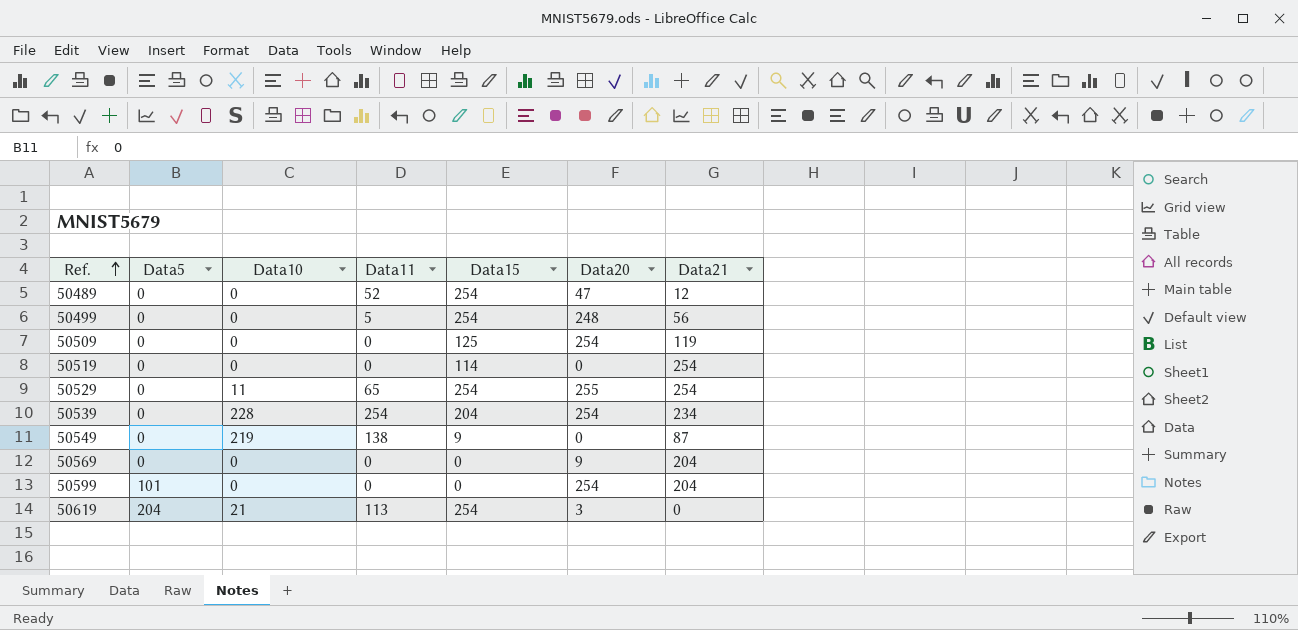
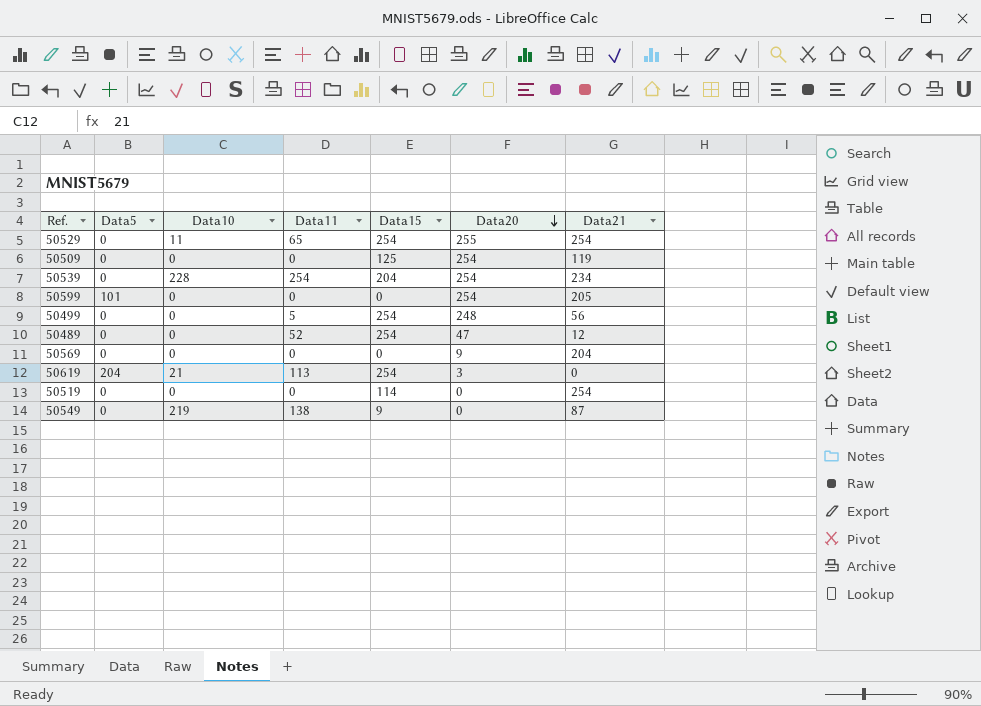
row order: Ref. ascending -> Data20 descending
50599 | Data21: 204 -> 205

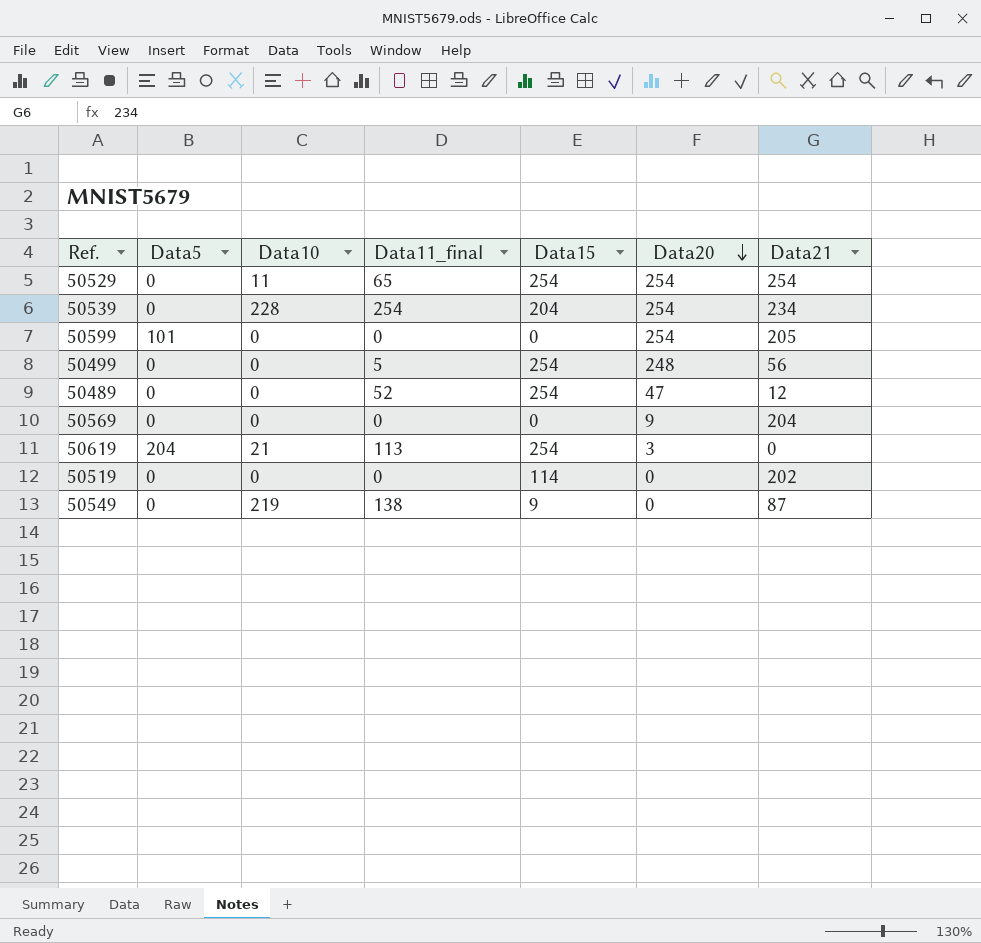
column name: Data11 -> Data11_final
row 50509: 0 | 0 | 0 | 125 | 254 | 119 -> none
50529 | Data20: 255 -> 254
50519 | Data21: 254 -> 202

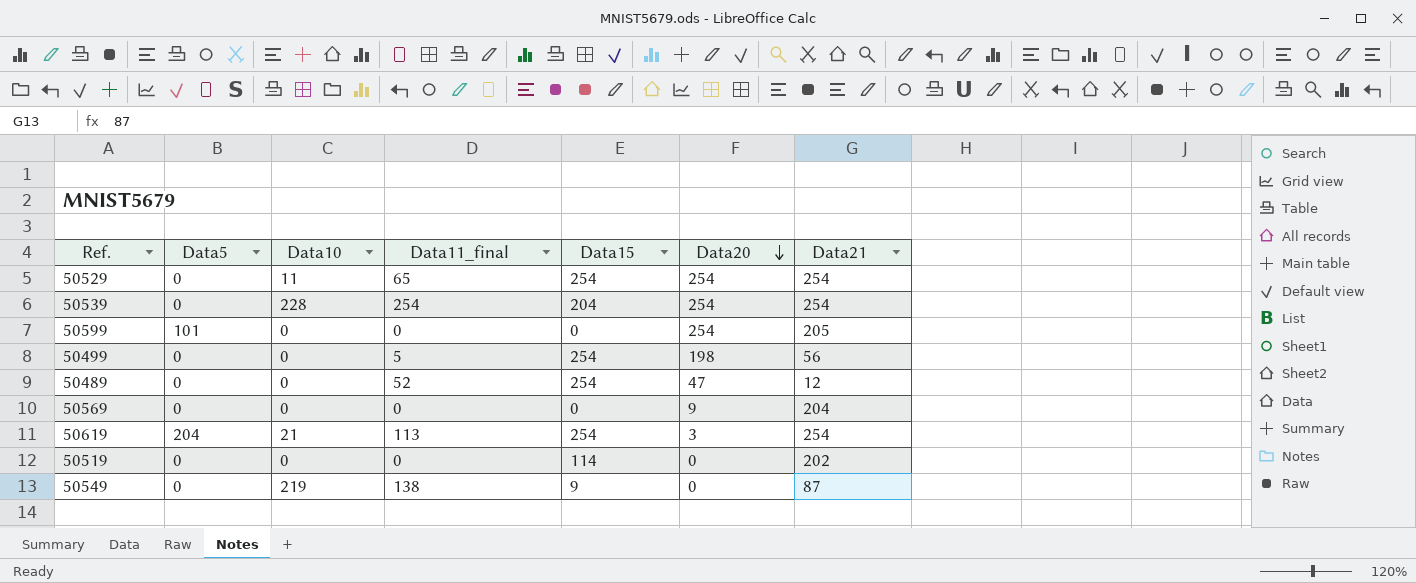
50539 | Data21: 234 -> 254
50499 | Data20: 248 -> 198
50619 | Data21: 0 -> 254

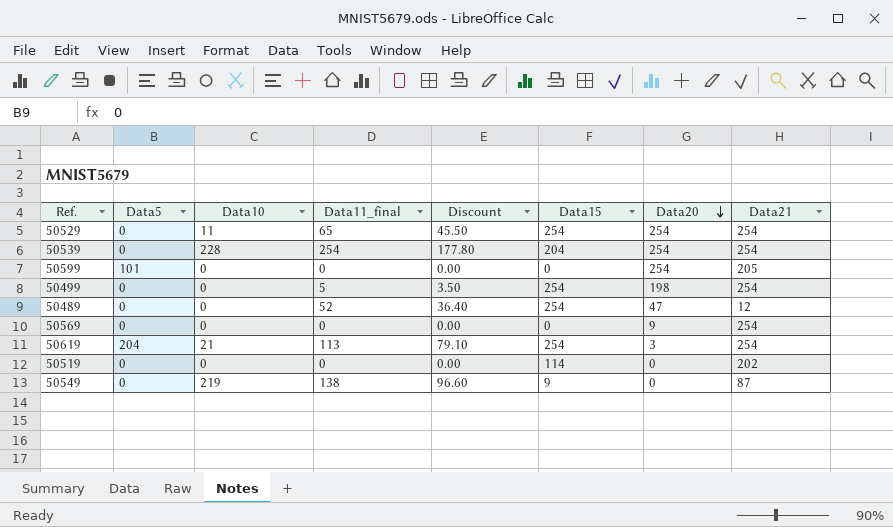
column Discount | formula: none -> [Data11_final] * 0.7
50499 | Data21: 56 -> 254
50569 | Data21: 204 -> 254

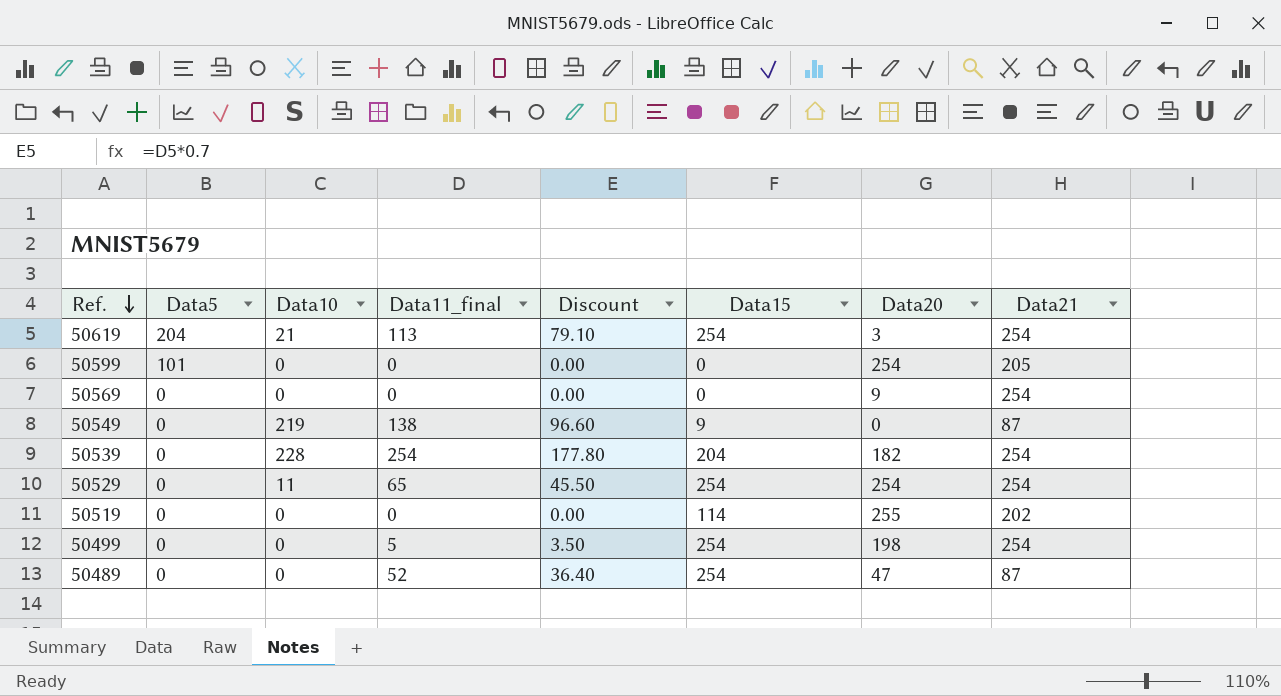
row order: Data20 descending -> Ref. descending
50539 | Data20: 254 -> 182
50519 | Data20: 0 -> 255
50489 | Data21: 12 -> 87

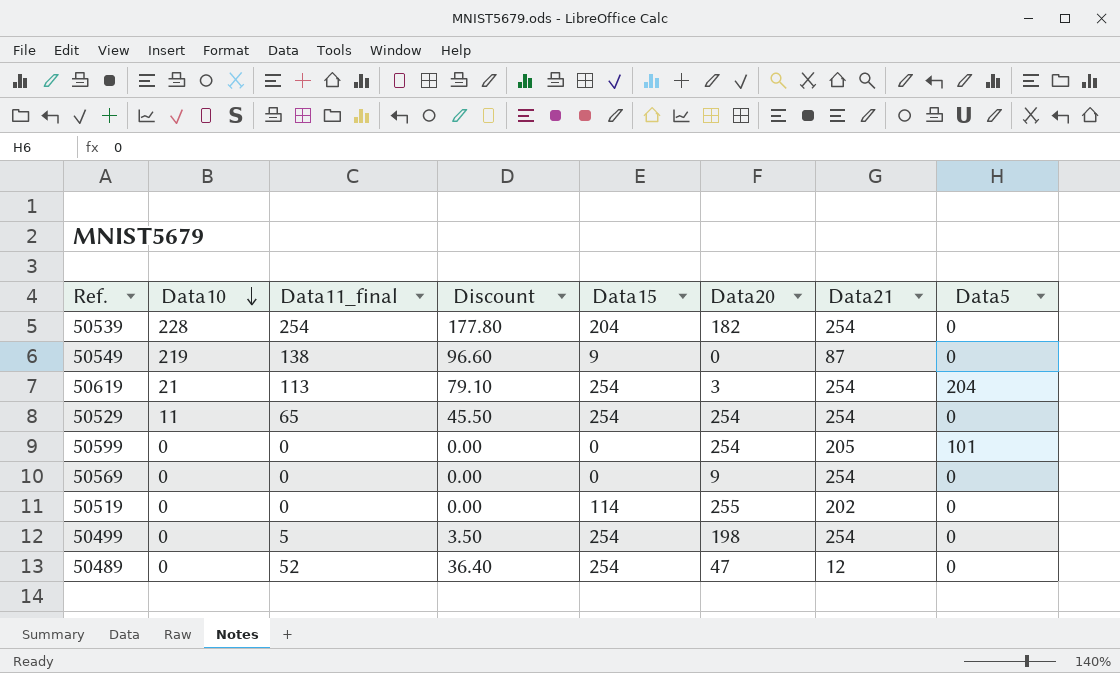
row order: Ref. descending -> Data10 descending
column Data5 | position: 2 -> 8
50489 | Data21: 87 -> 12

